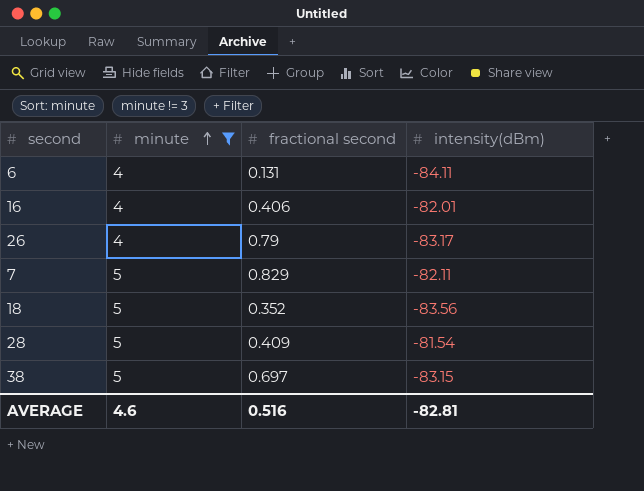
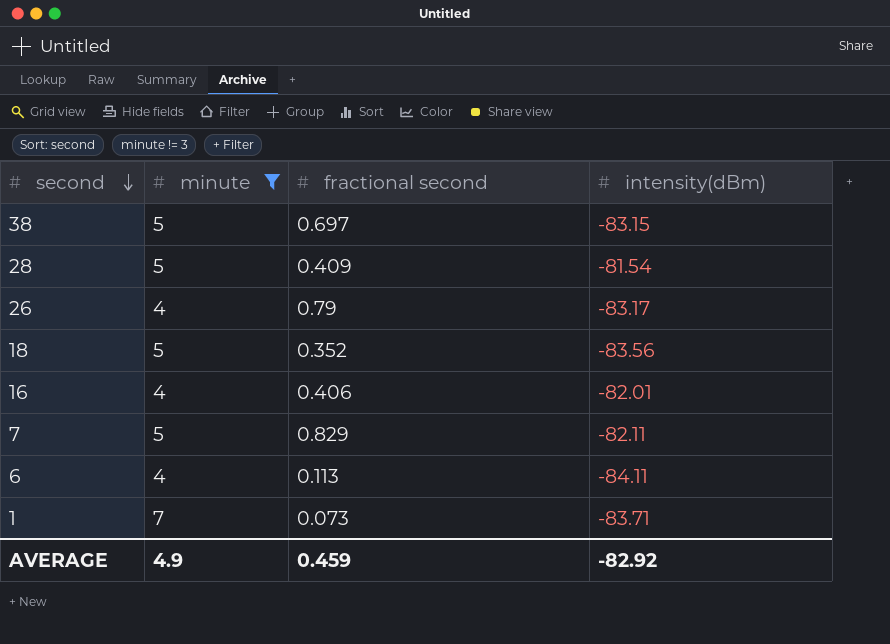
row order: minute ascending -> second descending
6 | fractional second: 0.131 -> 0.113
row 1: none -> 7 | 0.073 | -83.71
AVERAGE | minute: 4.6 -> 4.9
AVERAGE | fractional second: 0.516 -> 0.459
AVERAGE | intensity(dBm): -82.81 -> -82.92

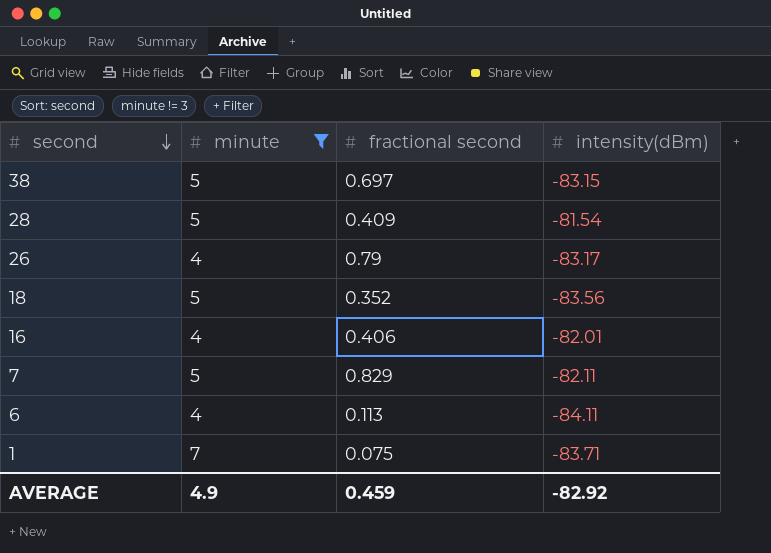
1 | fractional second: 0.073 -> 0.075

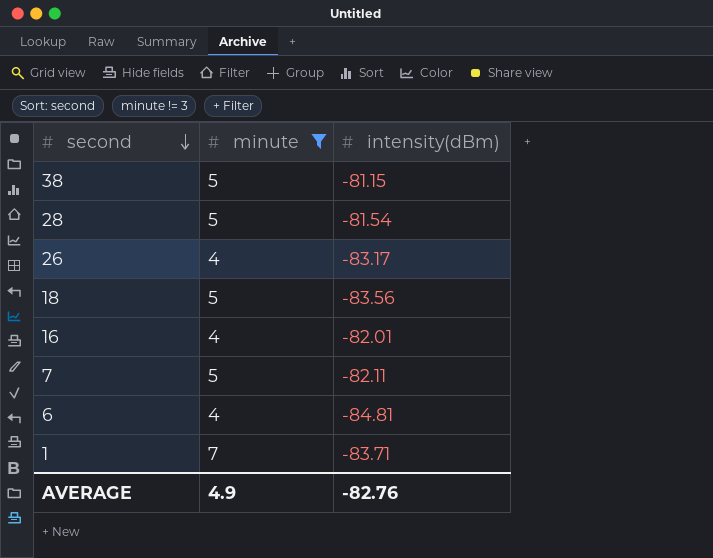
column fractional second | position: 3 -> none
38 | intensity(dBm): -83.15 -> -81.15
6 | intensity(dBm): -84.11 -> -84.81
AVERAGE | intensity(dBm): -82.92 -> -82.76

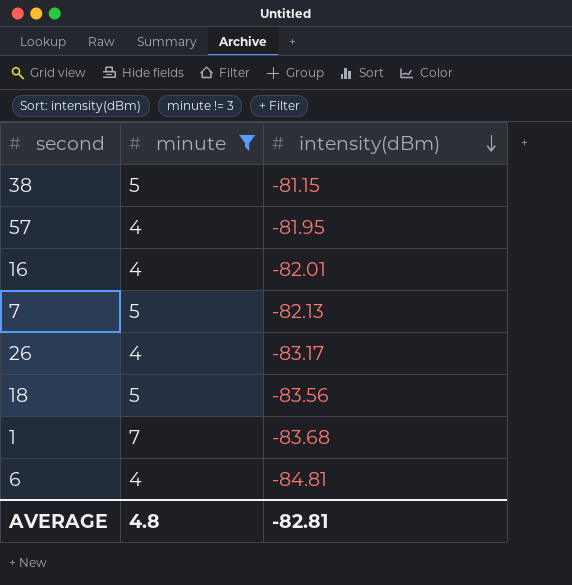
row order: second descending -> intensity(dBm) descending
row 28: 5 | -81.54 -> none
row 57: none -> 4 | -81.95
7 | intensity(dBm): -82.11 -> -82.13
1 | intensity(dBm): -83.71 -> -83.68
AVERAGE | minute: 4.9 -> 4.8
AVERAGE | intensity(dBm): -82.76 -> -82.81

